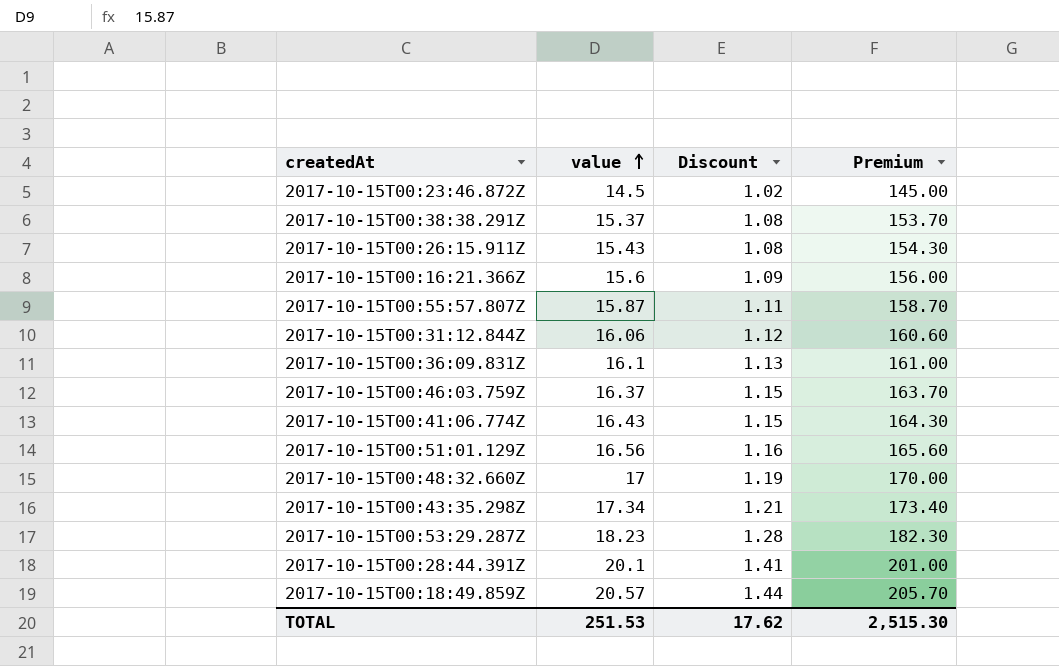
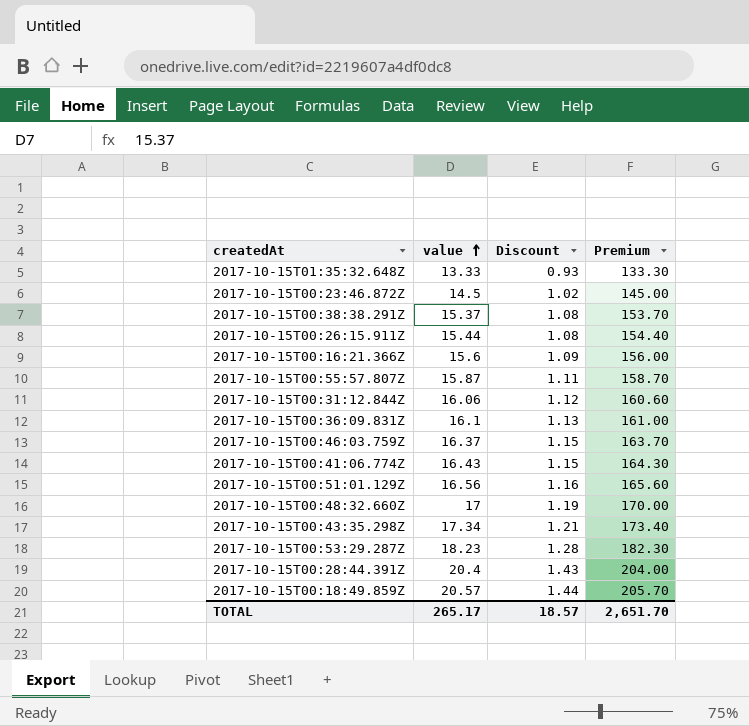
row 2017-10-15T01:35:32.648Z: none -> 13.33 | 0.93 | 133.30
2017-10-15T00:26:15.911Z | value: 15.43 -> 15.44
2017-10-15T00:26:15.911Z | Premium: 154.30 -> 154.40
2017-10-15T00:28:44.391Z | value: 20.1 -> 20.4
2017-10-15T00:28:44.391Z | Discount: 1.41 -> 1.43
2017-10-15T00:28:44.391Z | Premium: 201.00 -> 204.00
TOTAL | value: 251.53 -> 265.17
TOTAL | Discount: 17.62 -> 18.57
TOTAL | Premium: 2,515.30 -> 2,651.70

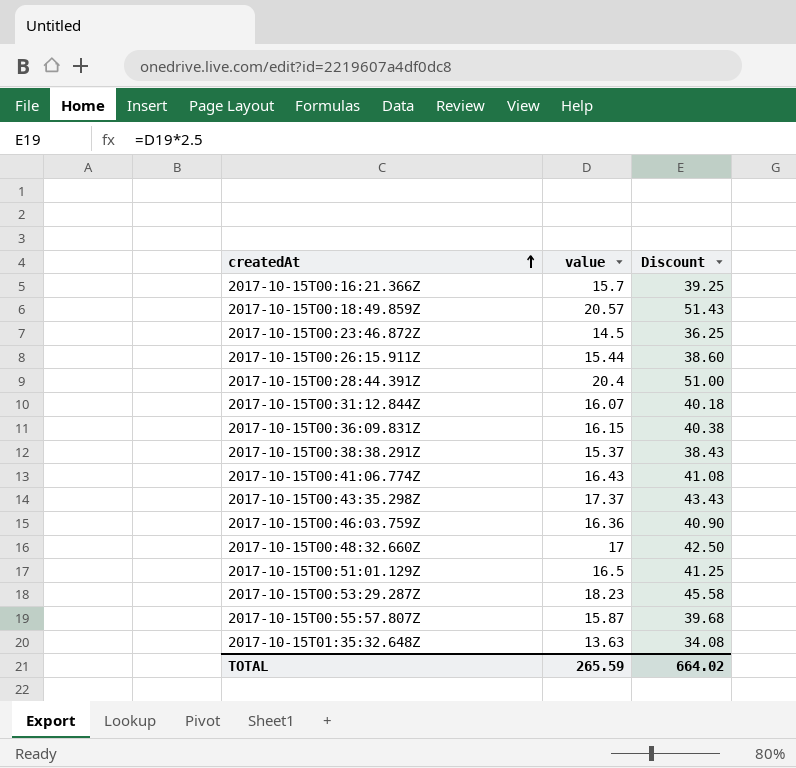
row order: value ascending -> createdAt ascending
column Premium | formula: [value] * 10 -> none
column Discount | formula: [value] * 0.07 -> [value] * 2.5
2017-10-15T00:16:21.366Z | value: 15.6 -> 15.7
2017-10-15T00:31:12.844Z | value: 16.06 -> 16.07
2017-10-15T00:36:09.831Z | value: 16.1 -> 16.15
2017-10-15T00:43:35.298Z | value: 17.34 -> 17.37
2017-10-15T00:46:03.759Z | value: 16.37 -> 16.36
2017-10-15T00:51:01.129Z | value: 16.56 -> 16.5
2017-10-15T01:35:32.648Z | value: 13.33 -> 13.63
TOTAL | value: 265.17 -> 265.59
TOTAL | Discount: 18.57 -> 664.02

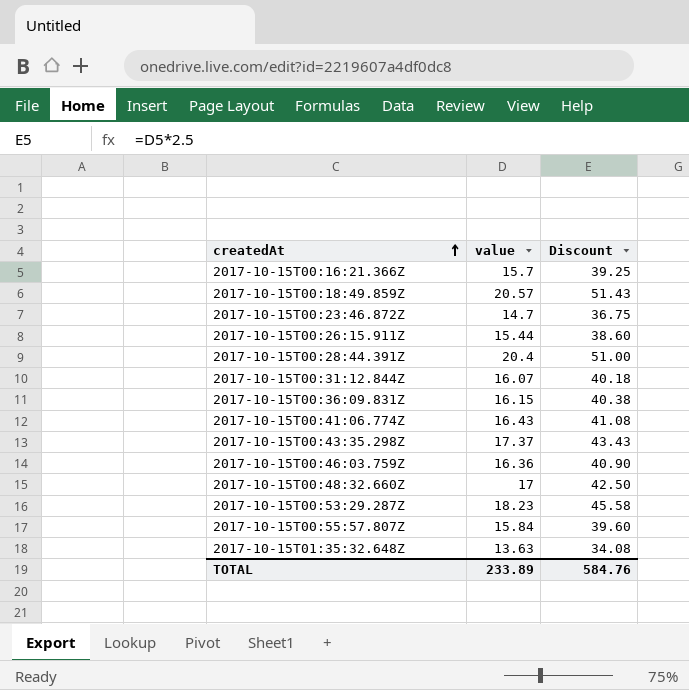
row 2017-10-15T00:38:38.291Z: 15.37 | 38.43 -> none
row 2017-10-15T00:51:01.129Z: 16.5 | 41.25 -> none
2017-10-15T00:23:46.872Z | value: 14.5 -> 14.7
2017-10-15T00:23:46.872Z | Discount: 36.25 -> 36.75
2017-10-15T00:55:57.807Z | value: 15.87 -> 15.84
2017-10-15T00:55:57.807Z | Discount: 39.68 -> 39.60
TOTAL | value: 265.59 -> 233.89
TOTAL | Discount: 664.02 -> 584.76

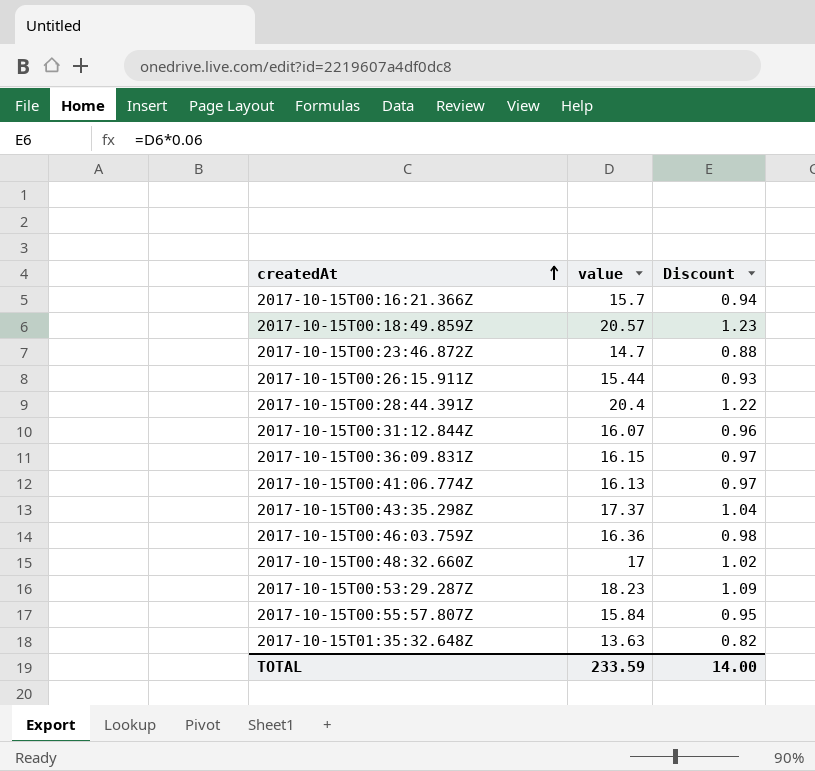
column Discount | formula: [value] * 2.5 -> [value] * 0.06
2017-10-15T00:41:06.774Z | value: 16.43 -> 16.13
TOTAL | value: 233.89 -> 233.59
TOTAL | Discount: 584.76 -> 14.00

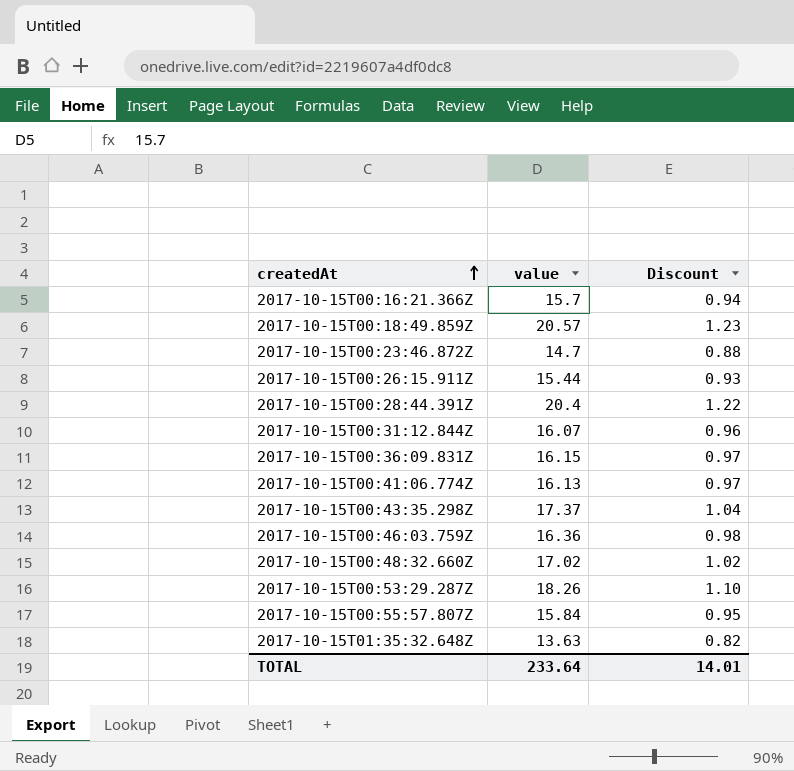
2017-10-15T00:48:32.660Z | value: 17 -> 17.02
2017-10-15T00:53:29.287Z | value: 18.23 -> 18.26
2017-10-15T00:53:29.287Z | Discount: 1.09 -> 1.10
TOTAL | value: 233.59 -> 233.64
TOTAL | Discount: 14.00 -> 14.01

